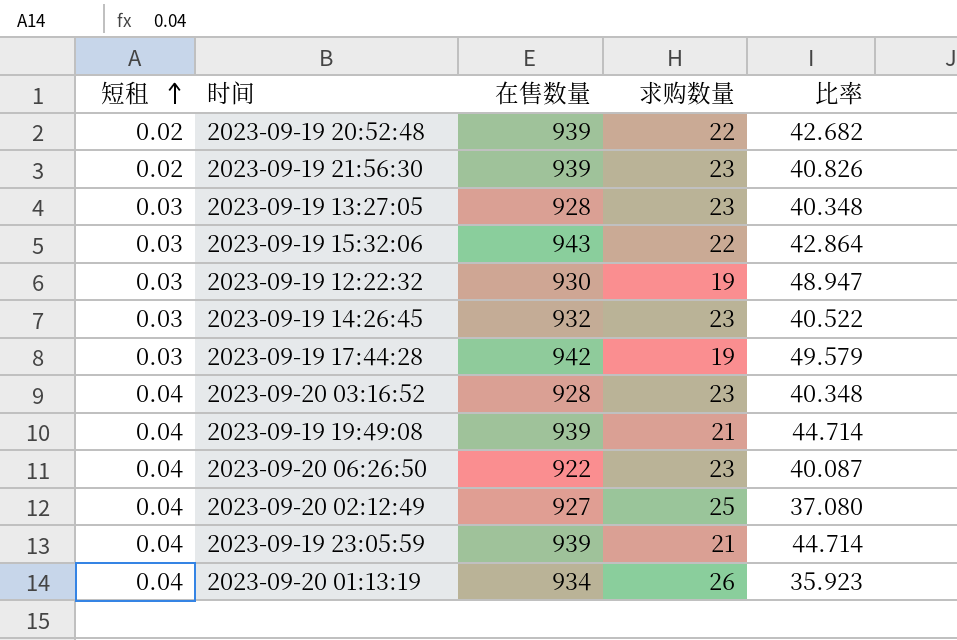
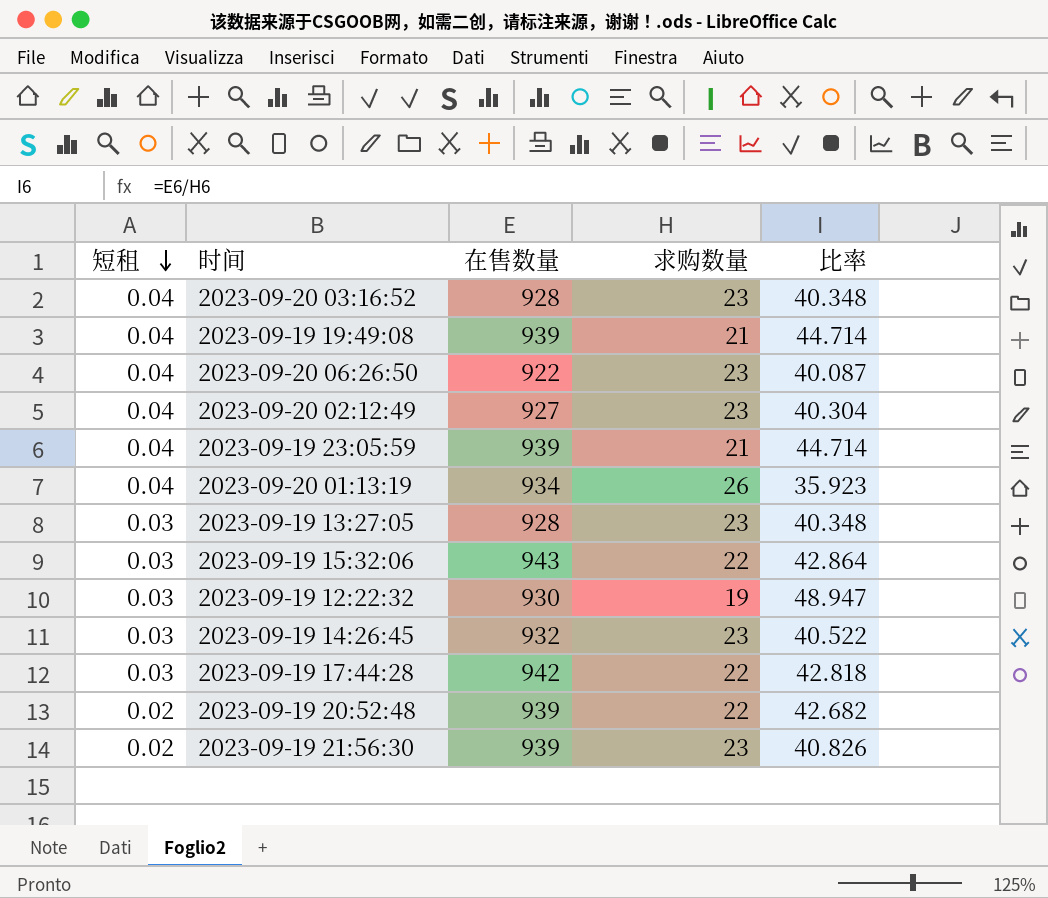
row order: 短租 ascending -> 短租 descending
2023-09-20 02:12:49 | 求购数量: 25 -> 23
2023-09-20 02:12:49 | 比率: 37.080 -> 40.304
2023-09-19 17:44:28 | 求购数量: 19 -> 22
2023-09-19 17:44:28 | 比率: 49.579 -> 42.818

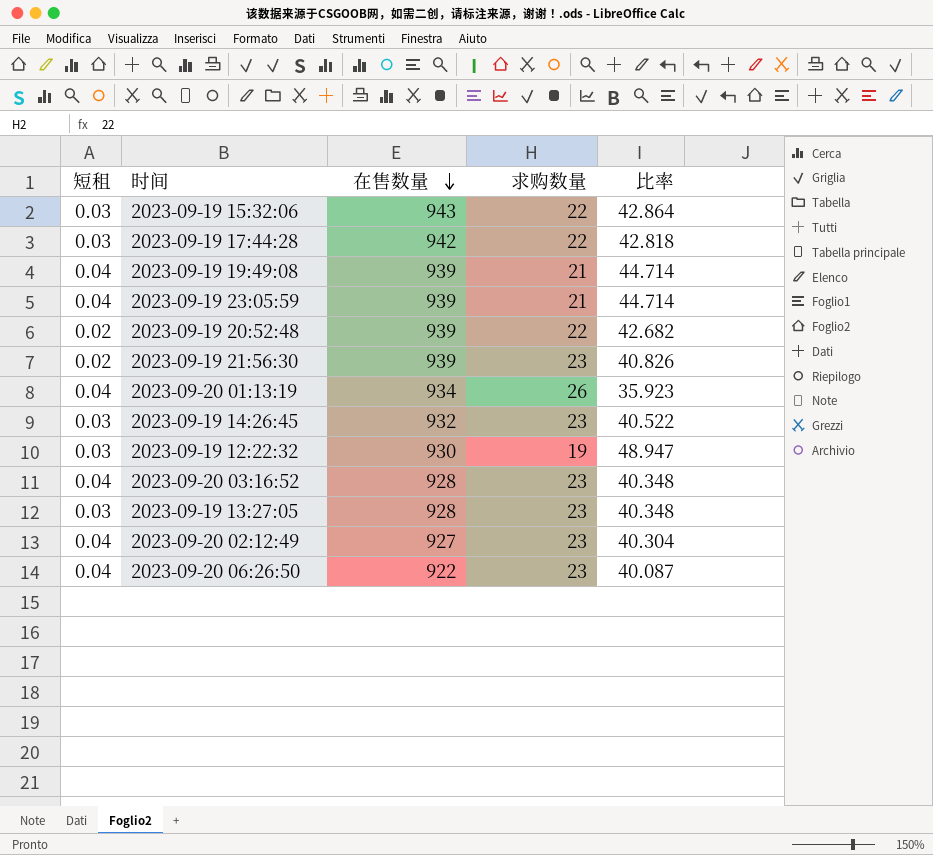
row order: 短租 descending -> 在售数量 descending

